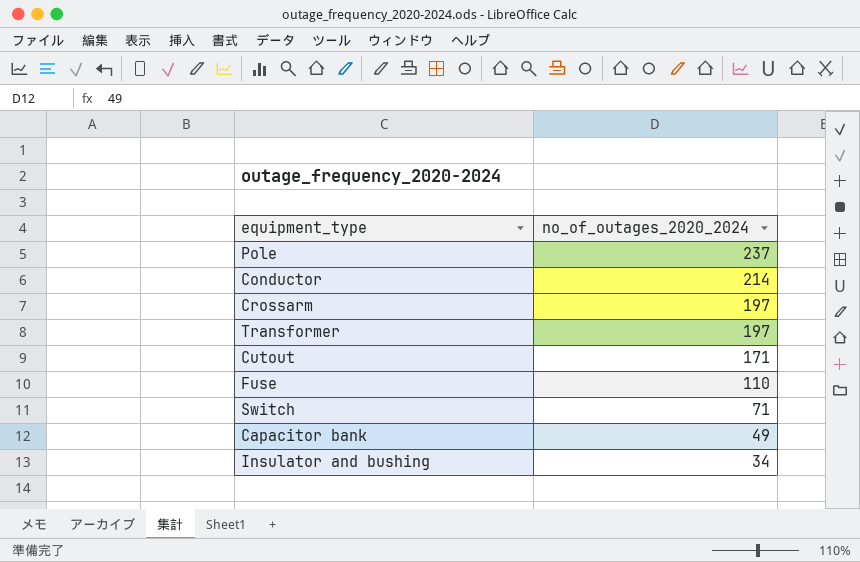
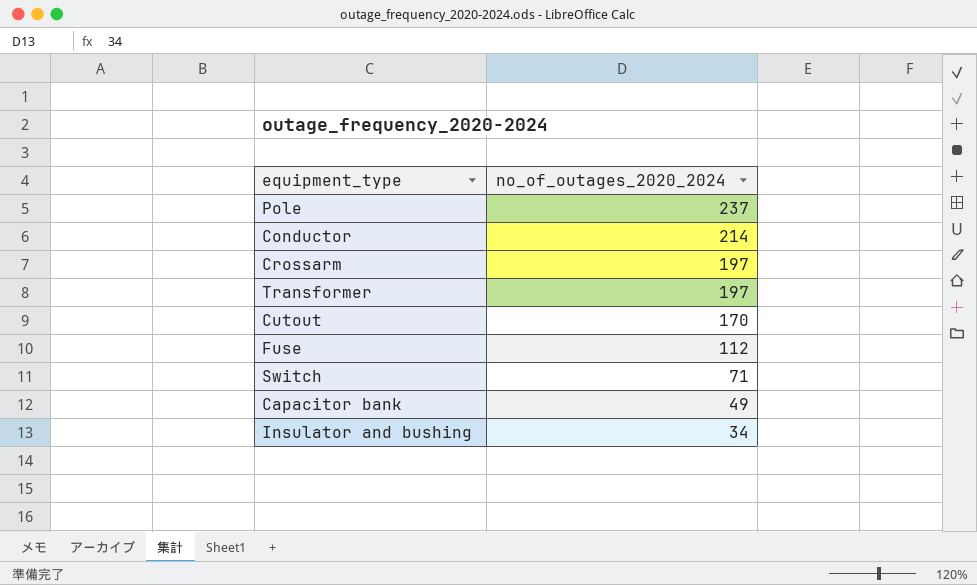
Cutout | no_of_outages_2020_2024: 171 -> 170
Fuse | no_of_outages_2020_2024: 110 -> 112

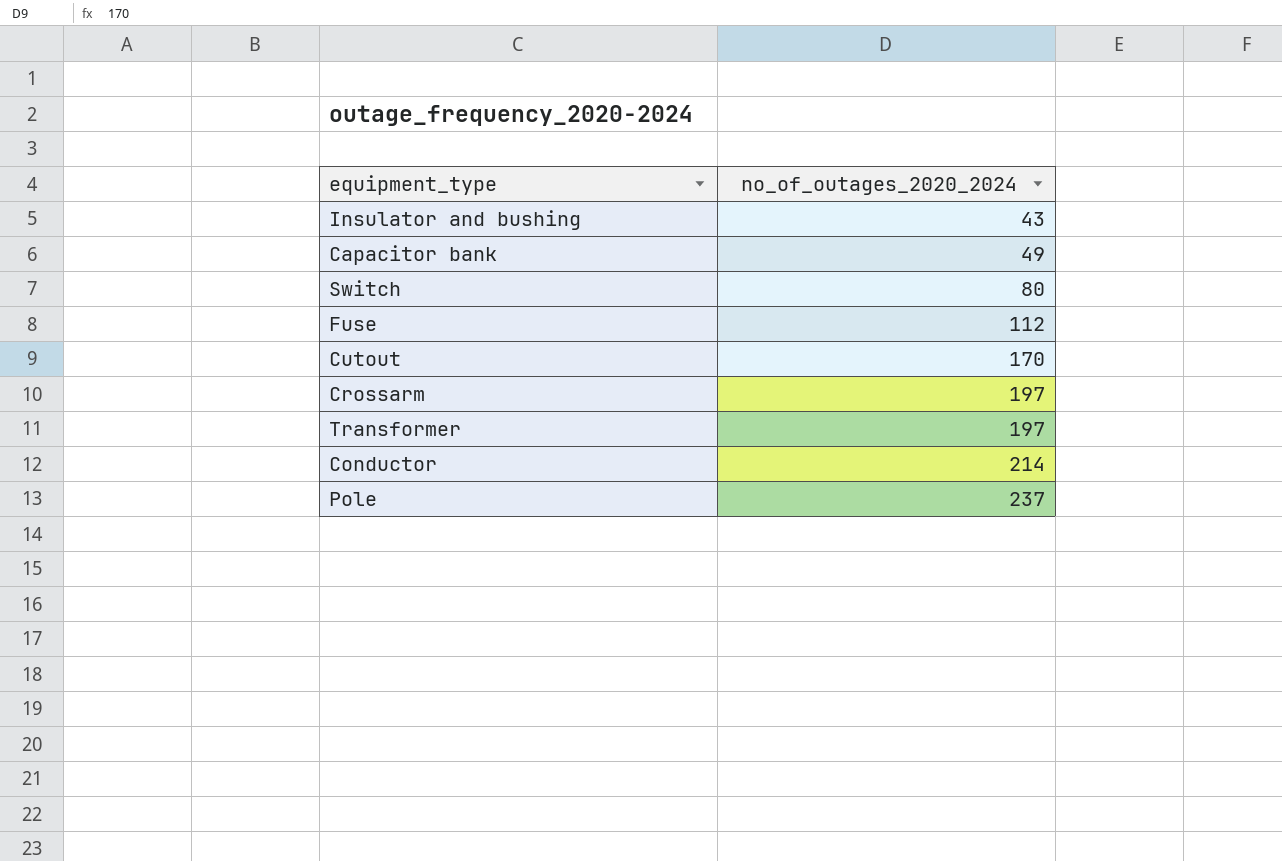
row order: no_of_outages_2020_2024 descending -> no_of_outages_2020_2024 ascending
Insulator and bushing | no_of_outages_2020_2024: 34 -> 43
Switch | no_of_outages_2020_2024: 71 -> 80

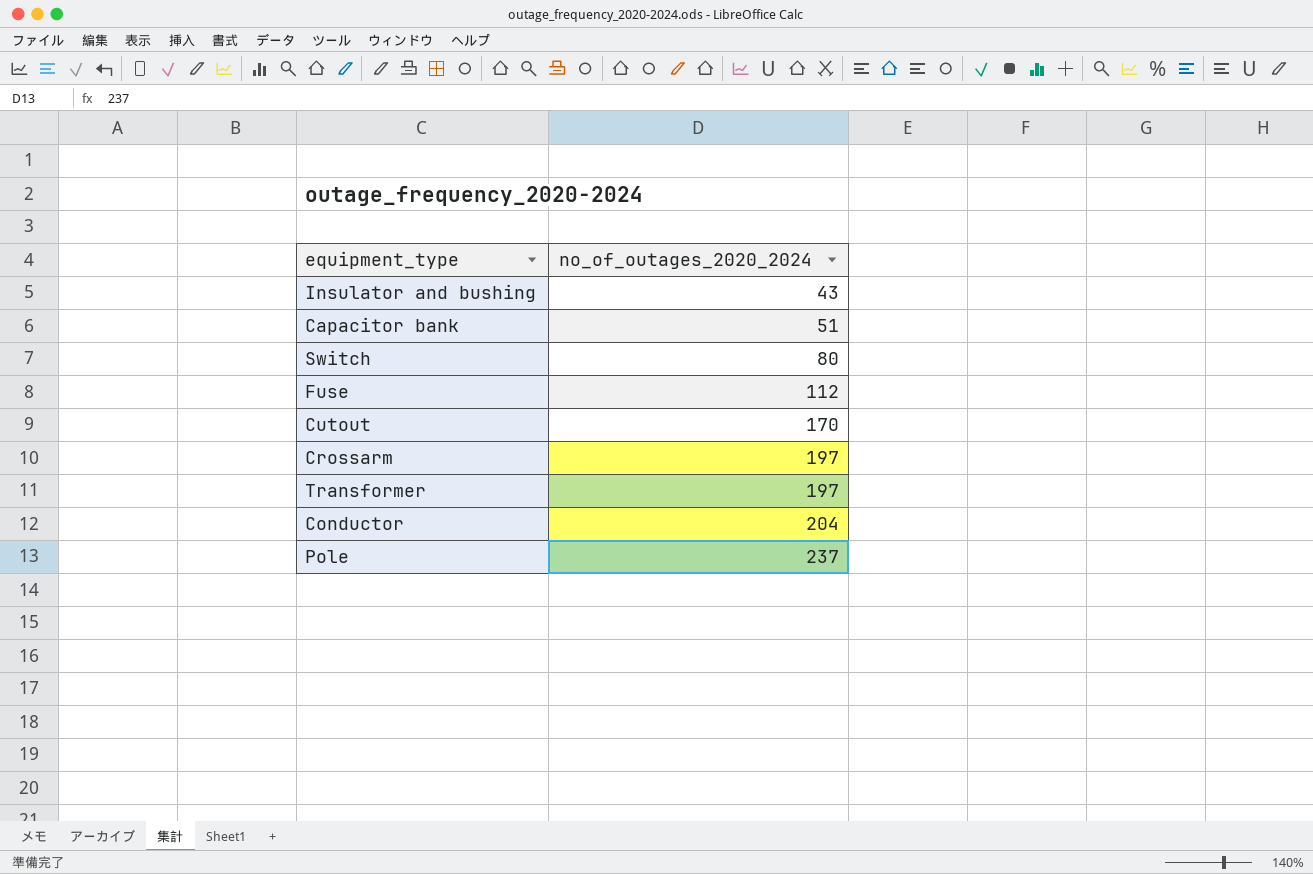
Capacitor bank | no_of_outages_2020_2024: 49 -> 51
Conductor | no_of_outages_2020_2024: 214 -> 204

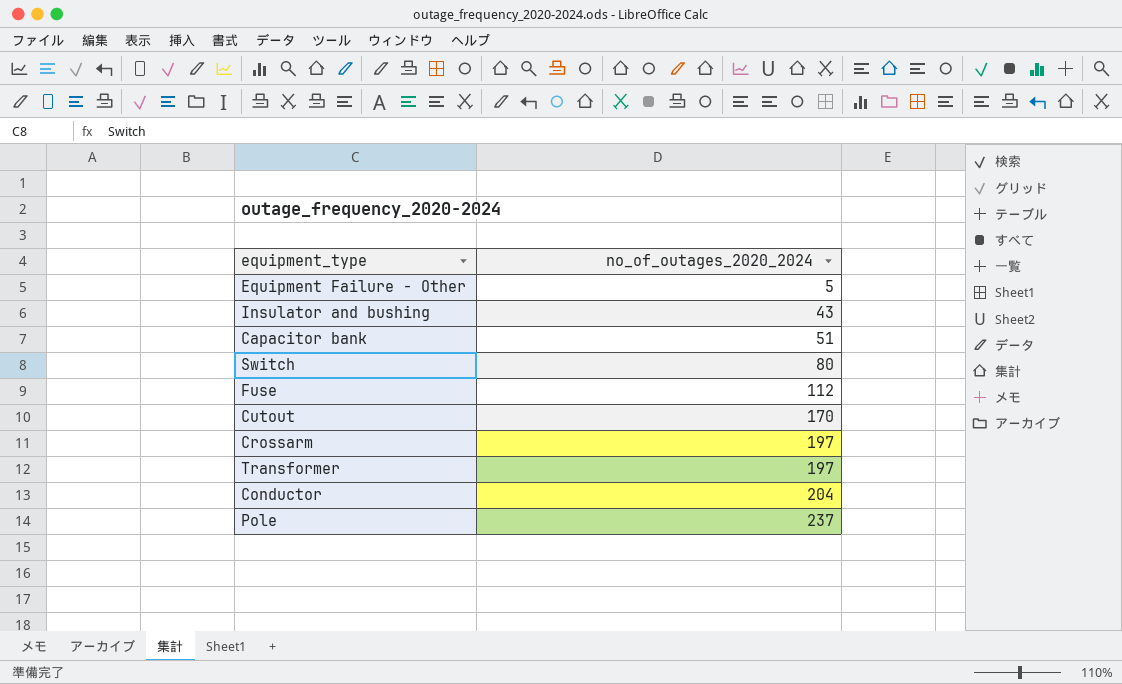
row Equipment Failure - Other: none -> 5

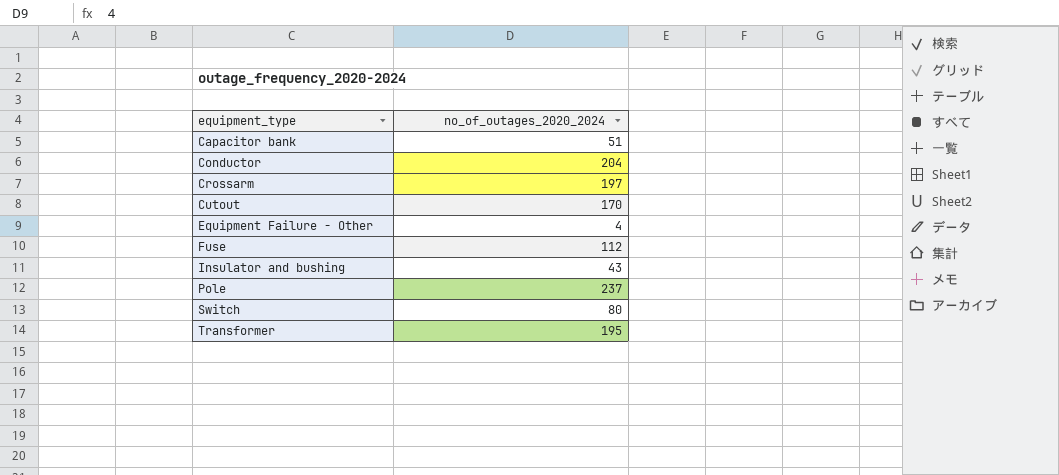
row order: no_of_outages_2020_2024 ascending -> equipment_type ascending
Equipment Failure - Other | no_of_outages_2020_2024: 5 -> 4
Transformer | no_of_outages_2020_2024: 197 -> 195

